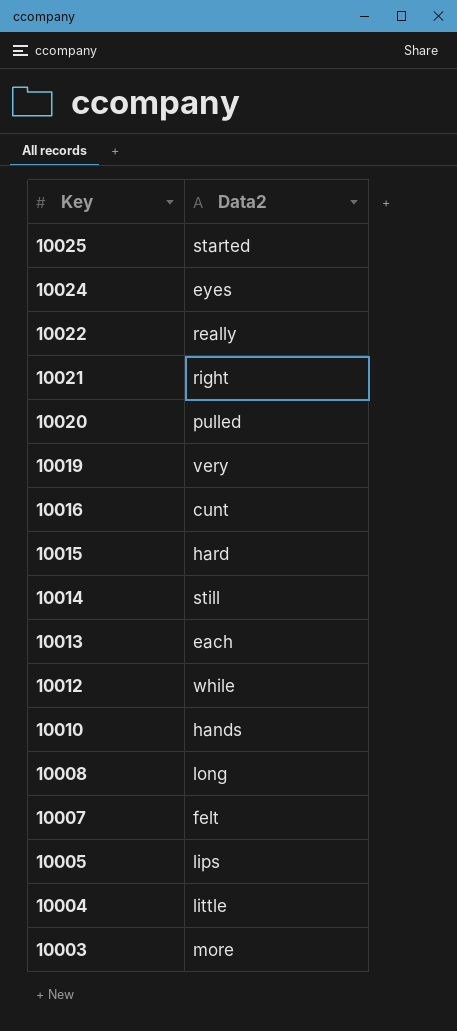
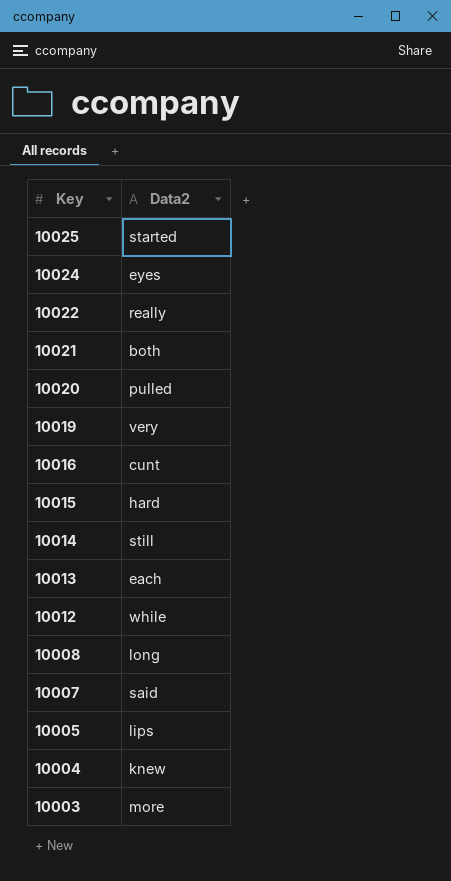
row 10010: hands -> none
10021 | Data2: right -> both
10007 | Data2: felt -> said
10004 | Data2: little -> knew

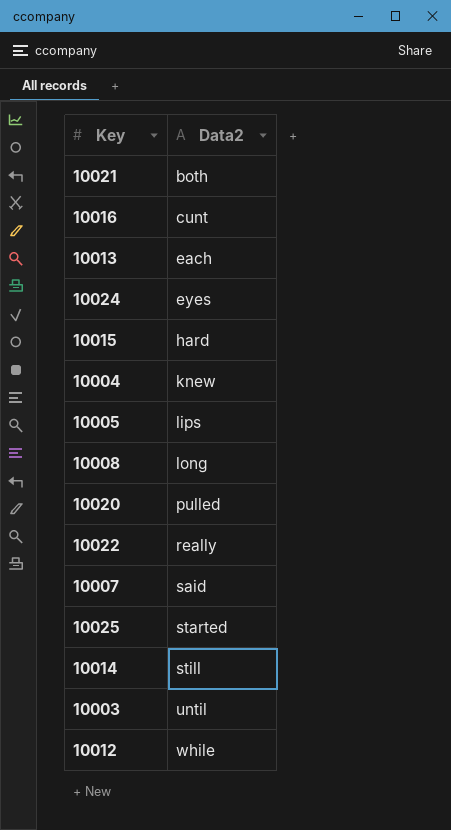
row order: Key descending -> Data2 ascending
row 10019: very -> none
10003 | Data2: more -> until

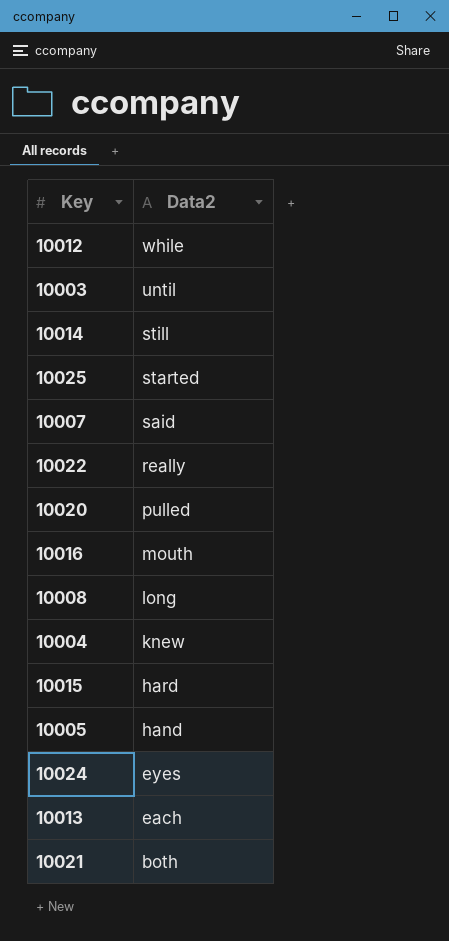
row order: Data2 ascending -> Data2 descending
10016 | Data2: cunt -> mouth
10005 | Data2: lips -> hand

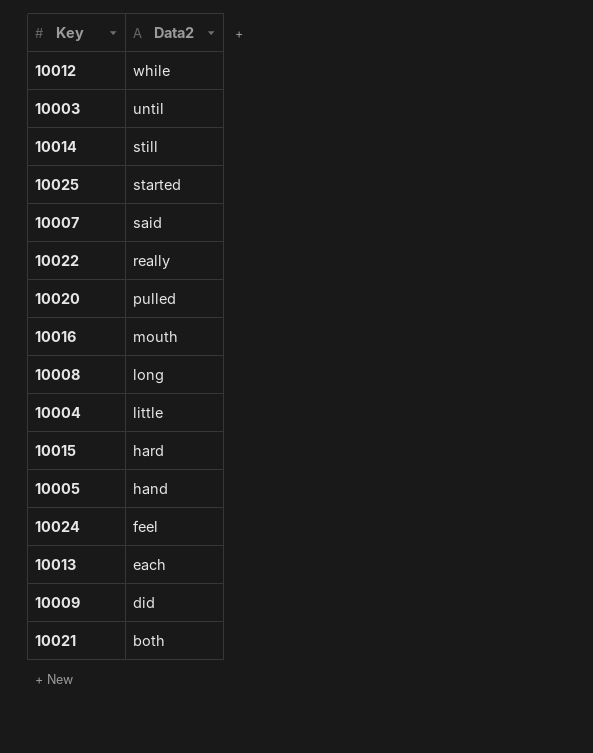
10004 | Data2: knew -> little
10024 | Data2: eyes -> feel
row 10009: none -> did

